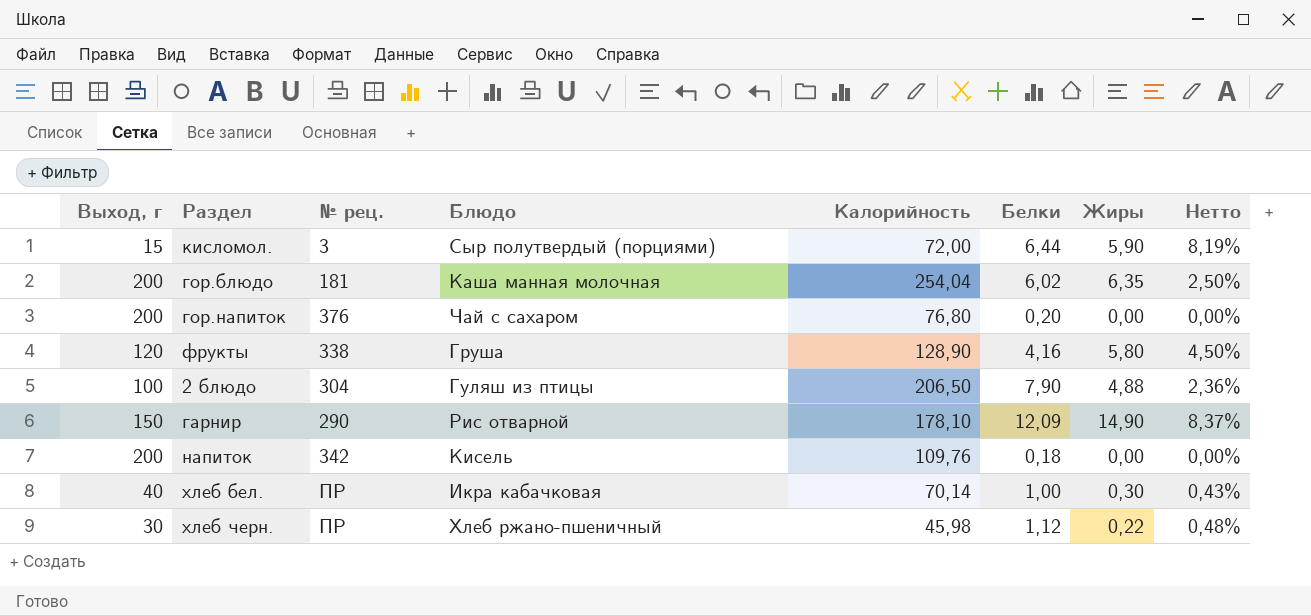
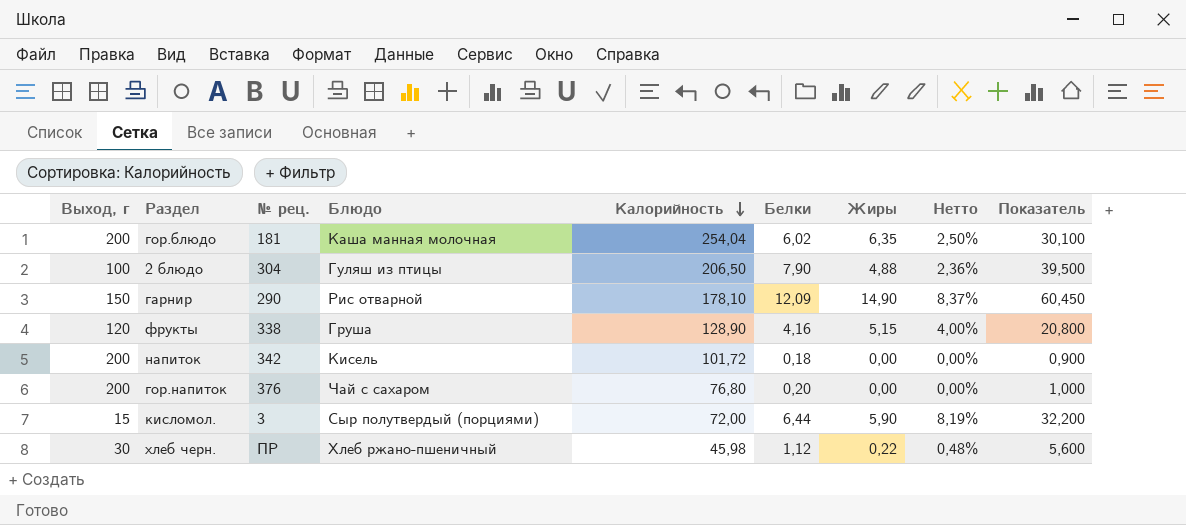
row order: none -> Калорийность descending
column Показатель | formula: none -> [Белки] * 5
row хлеб бел.: 40 | ПР | Икра кабачковая | 70,14 | 1,00 | 0,30 | 0,43% -> none
фрукты | Жиры: 5,80 -> 5,15
фрукты | Нетто: 4,50% -> 4,00%
напиток | Калорийность: 109,76 -> 101,72

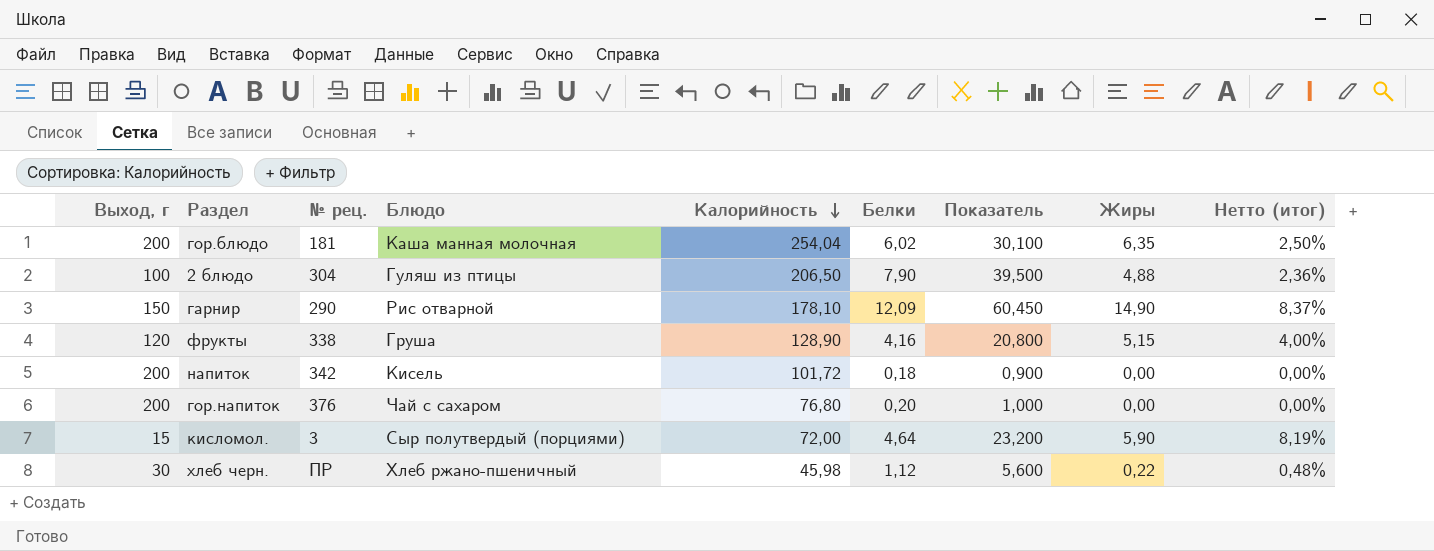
column Показатель | position: 9 -> 7
column name: Нетто -> Нетто (итог)
кисломол. | Белки: 6,44 -> 4,64
кисломол. | Показатель: 32,200 -> 23,200

